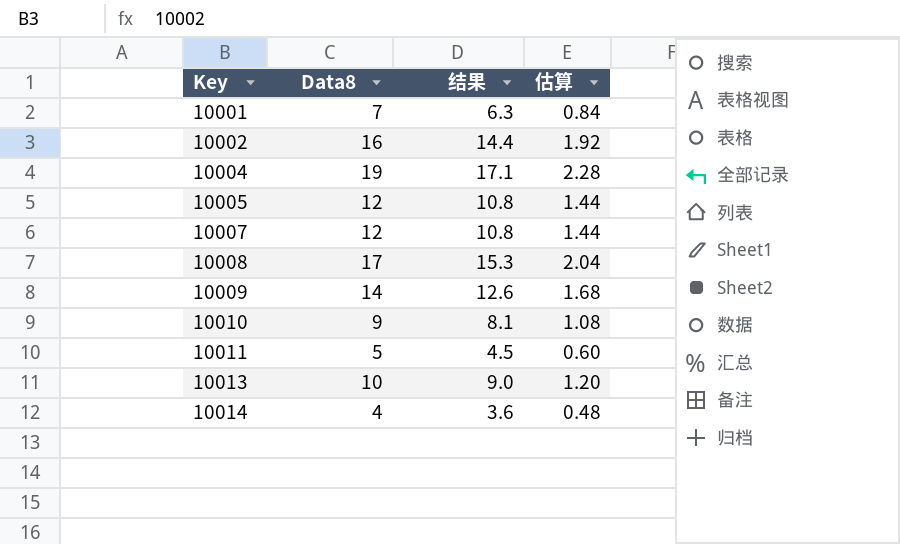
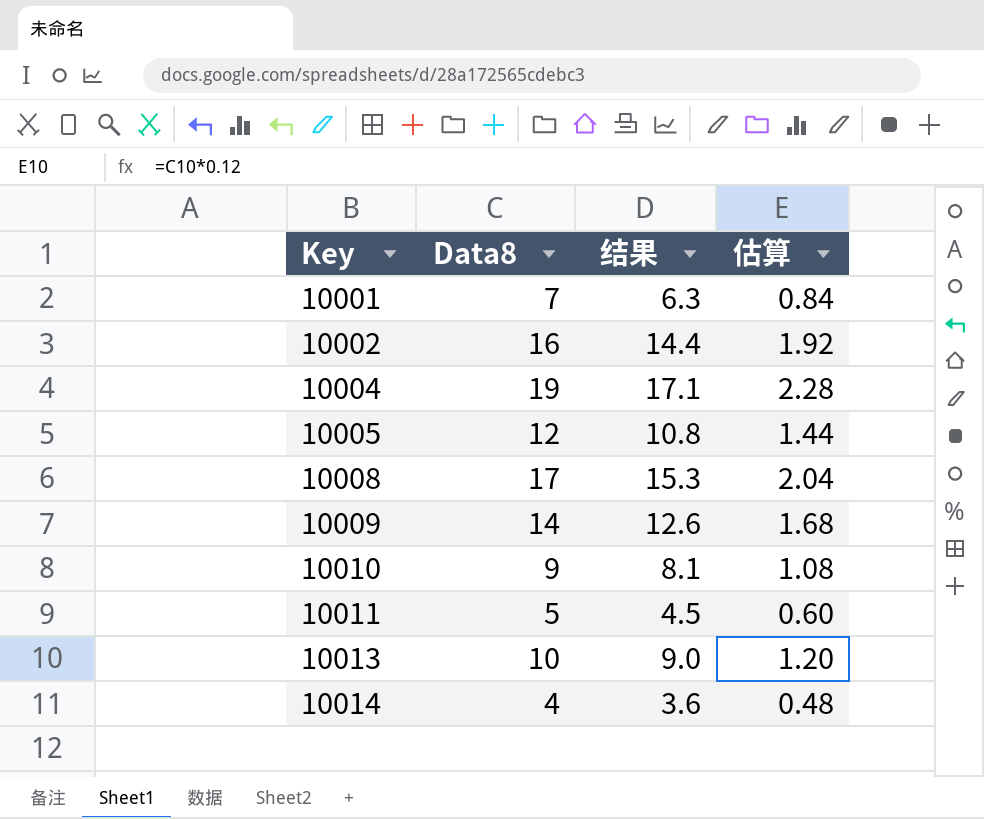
row 10007: 12 | 10.8 | 1.44 -> none

